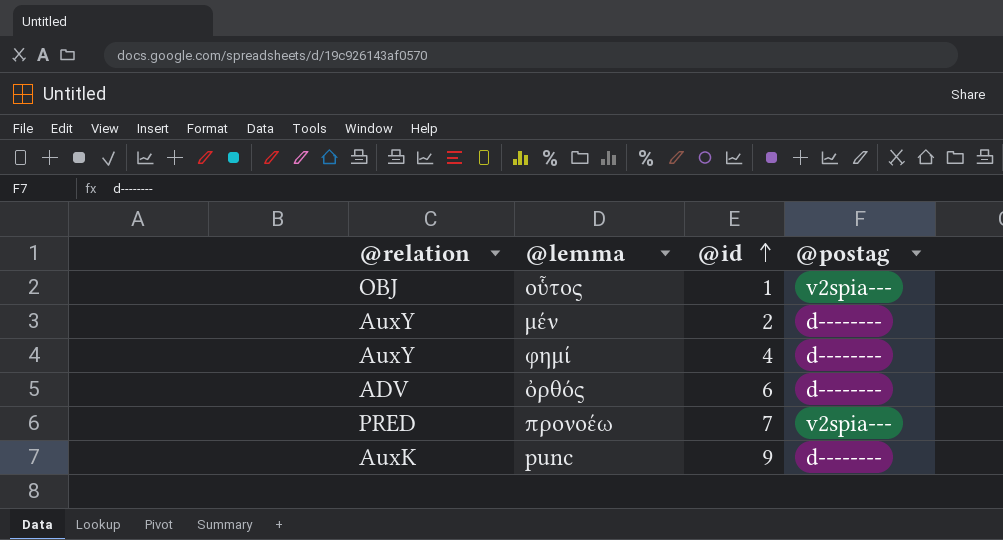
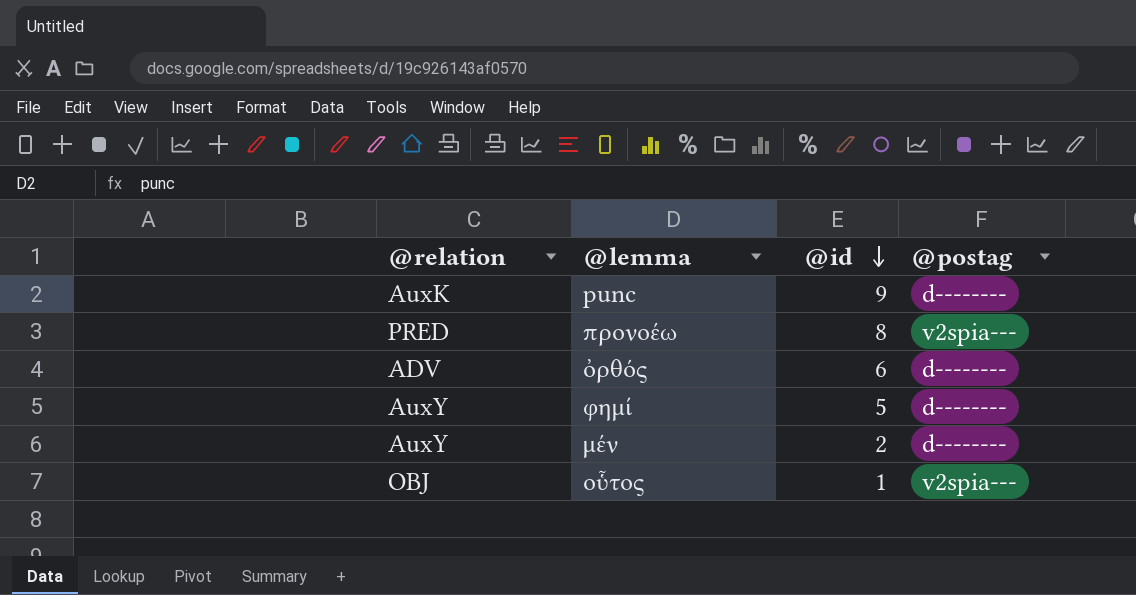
row order: @id ascending -> @id descending
προνοέω | @id: 7 -> 8
φημί | @id: 4 -> 5

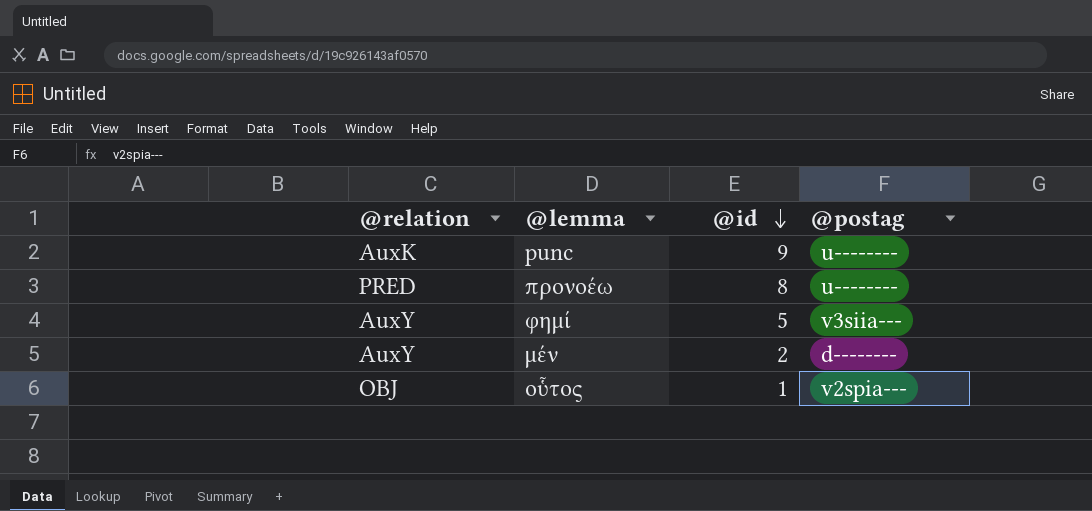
row ὀρθός: ADV | 6 | d-------- -> none
punc | @postag: d-------- -> u--------
προνοέω | @postag: v2spia--- -> u--------
φημί | @postag: d-------- -> v3siia---

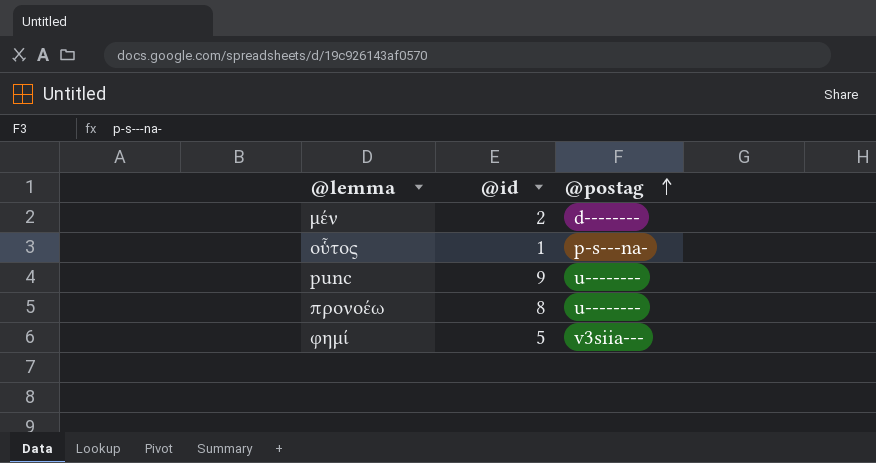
row order: @id descending -> @postag ascending
column @relation | position: 1 -> none
οὗτος | @postag: v2spia--- -> p-s---na-

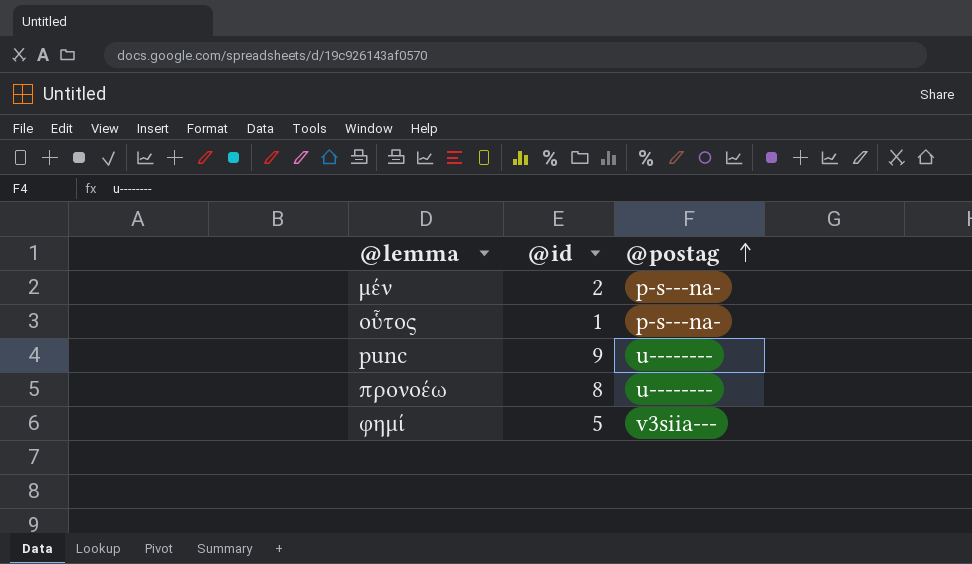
μέν | @postag: d-------- -> p-s---na-

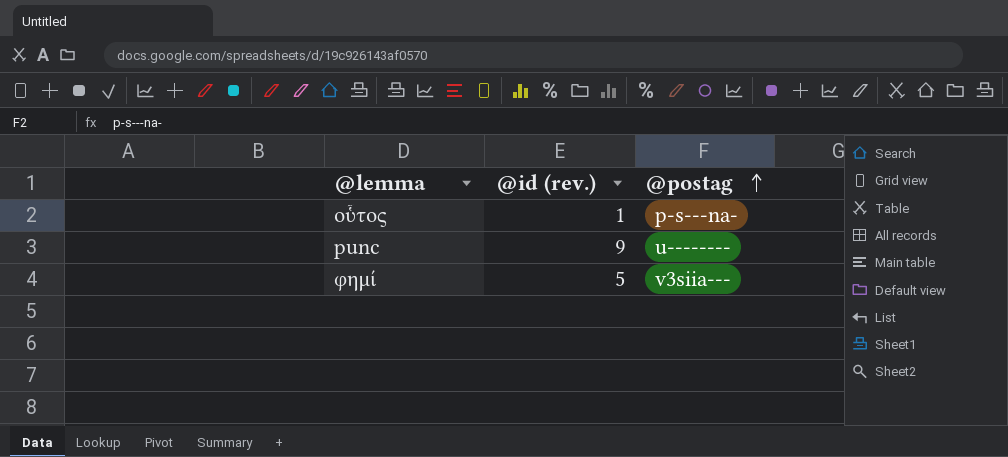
column name: @id -> @id (rev.)
row μέν: 2 | p-s---na- -> none
row προνοέω: 8 | u-------- -> none

